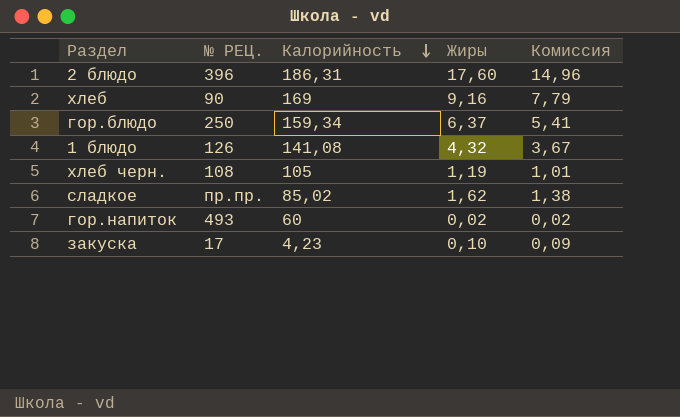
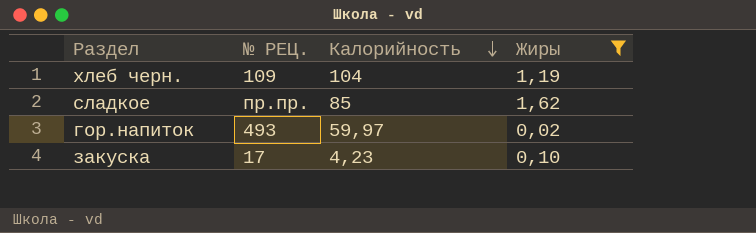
filter: none -> Жиры <= 1,62
column Комиссия | formula: [Жиры] * 0,85 -> none
хлеб черн. | № РЕЦ.: 108 -> 109
хлеб черн. | Калорийность: 105 -> 104
сладкое | Калорийность: 85,02 -> 85
гор.напиток | Калорийность: 60 -> 59,97

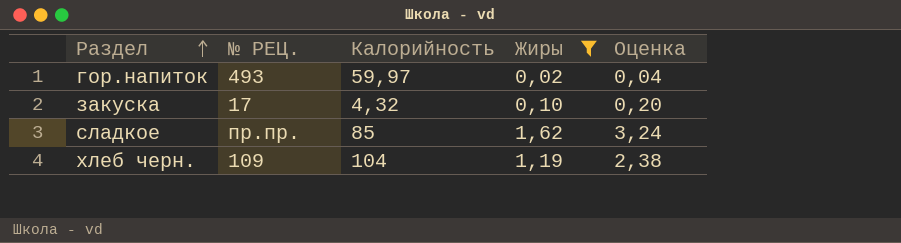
row order: Калорийность descending -> Раздел ascending
column Оценка | formula: none -> [Жиры] * 2
закуска | Калорийность: 4,23 -> 4,32

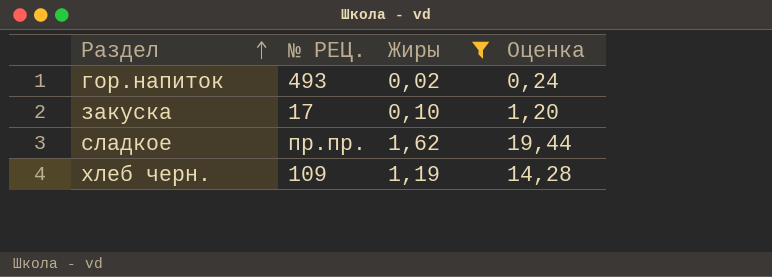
column Калорийность | position: 3 -> none
column Оценка | formula: [Жиры] * 2 -> [Жиры] * 12

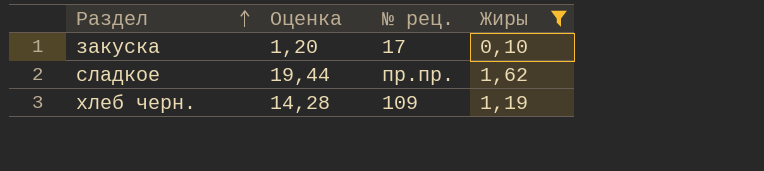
column Оценка | position: 4 -> 2
column name: № РЕЦ. -> № рец.
row гор.напиток: 493 | 0,02 | 0,24 -> none

